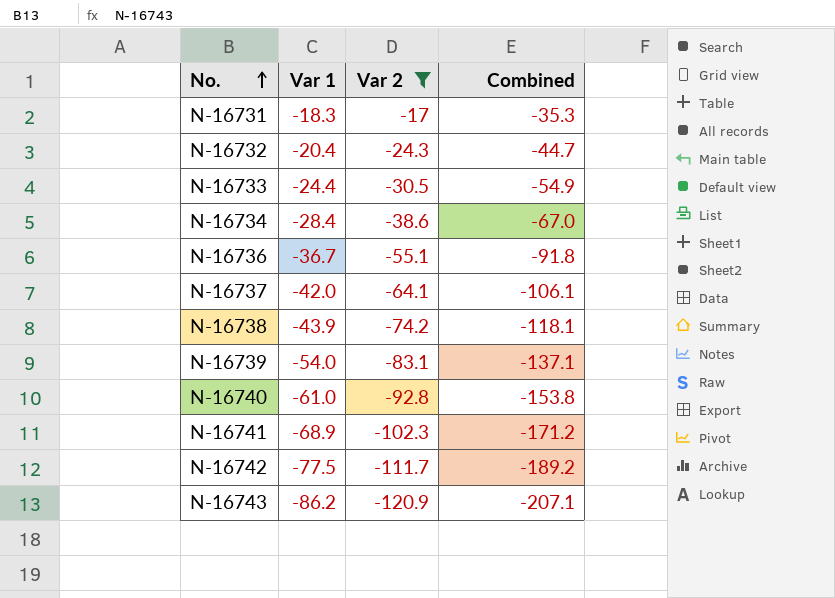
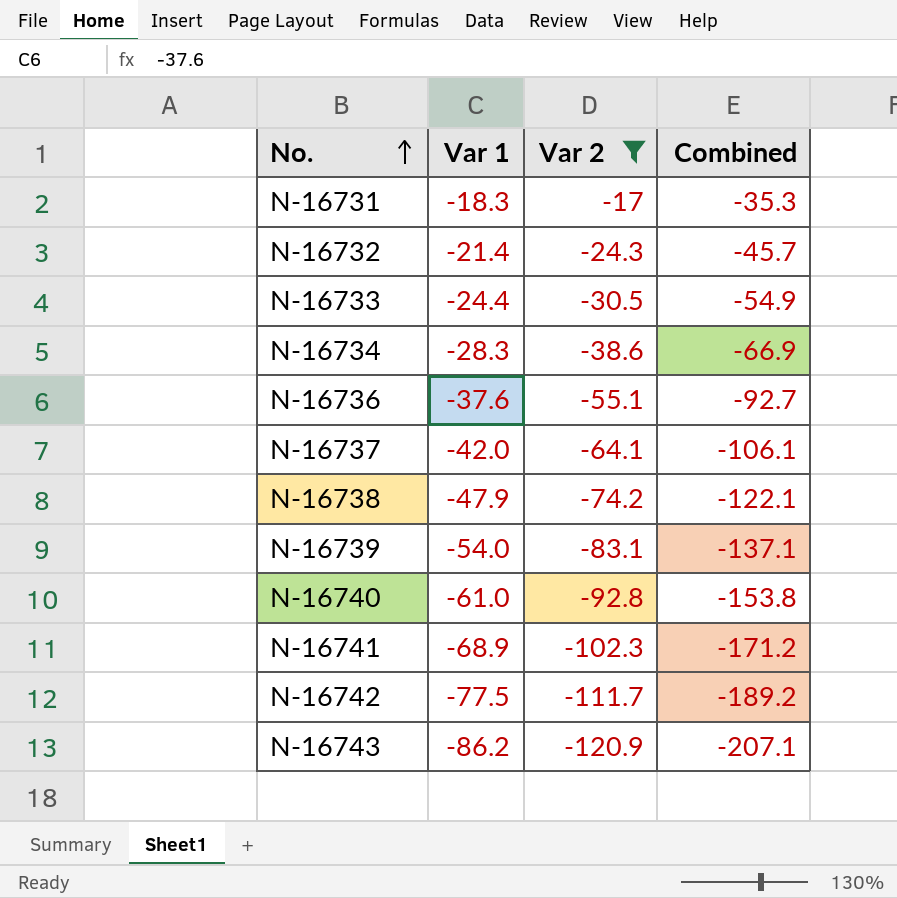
N-16732 | Var 1: -20.4 -> -21.4
N-16732 | Combined: -44.7 -> -45.7
N-16734 | Var 1: -28.4 -> -28.3
N-16734 | Combined: -67.0 -> -66.9
N-16736 | Var 1: -36.7 -> -37.6
N-16736 | Combined: -91.8 -> -92.7
N-16738 | Var 1: -43.9 -> -47.9
N-16738 | Combined: -118.1 -> -122.1

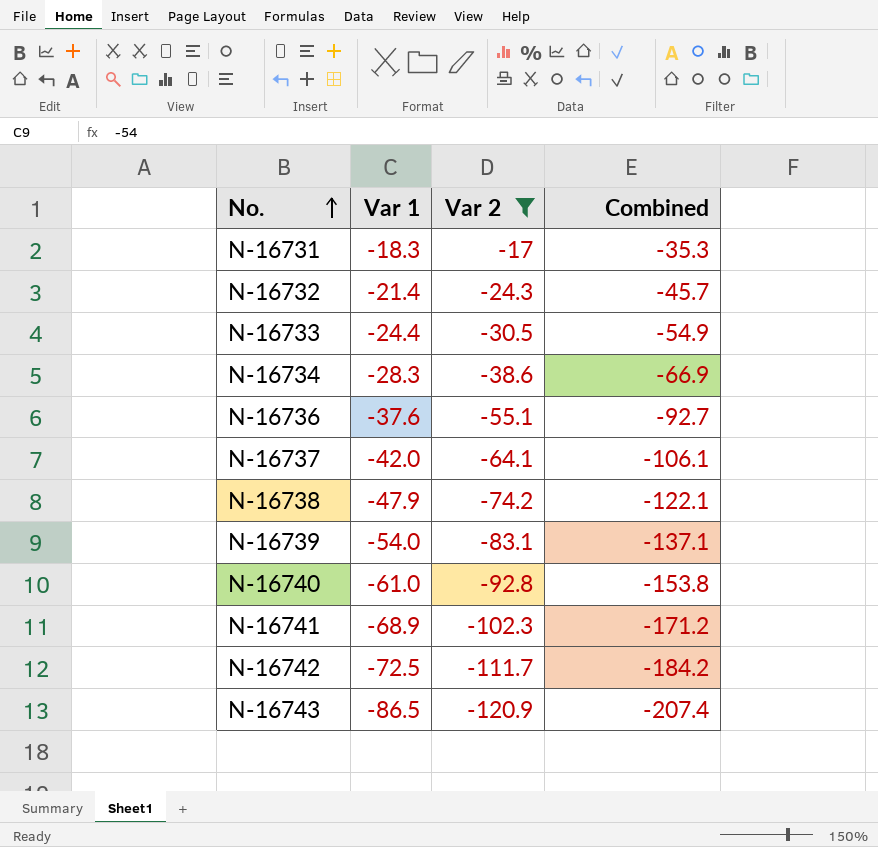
N-16742 | Var 1: -77.5 -> -72.5
N-16742 | Combined: -189.2 -> -184.2
N-16743 | Var 1: -86.2 -> -86.5
N-16743 | Combined: -207.1 -> -207.4

